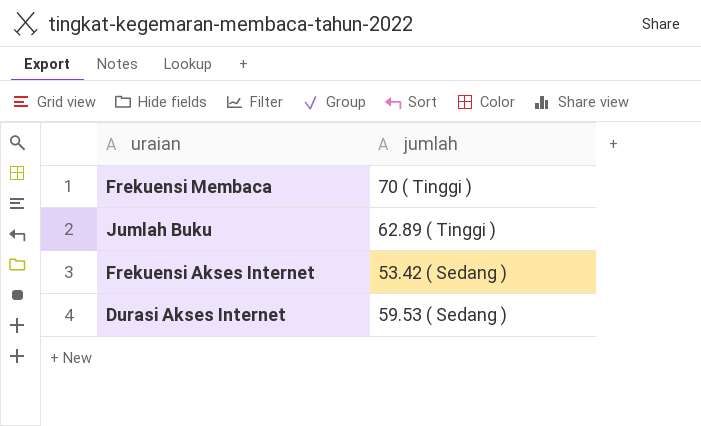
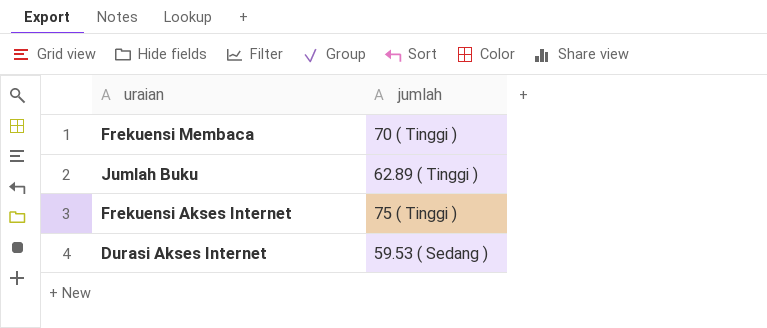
Frekuensi Akses Internet | jumlah: 53.42 ( Sedang ) -> 75 ( Tinggi )

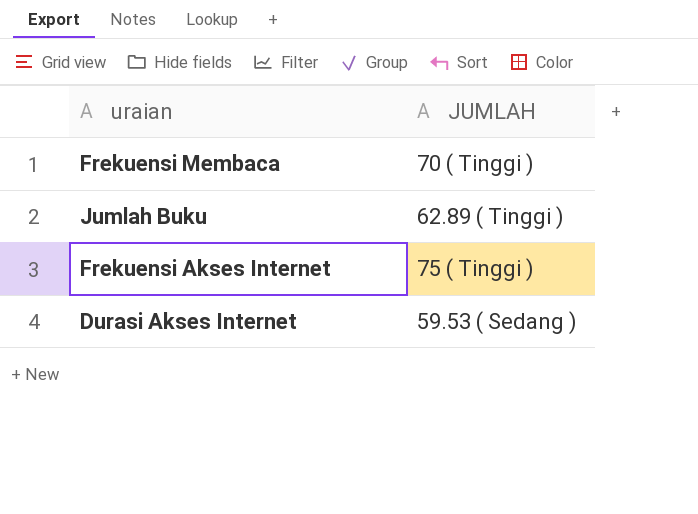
column name: jumlah -> JUMLAH

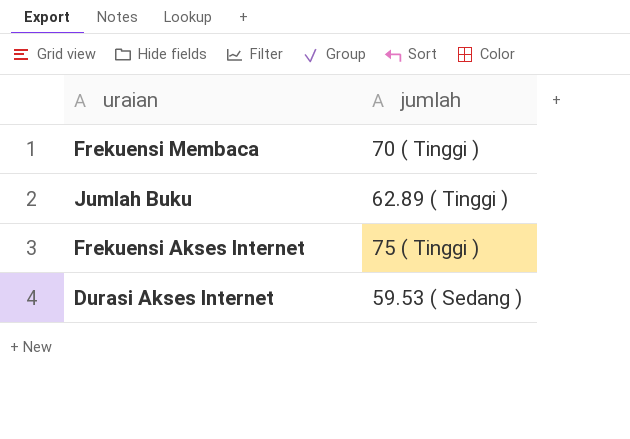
column name: JUMLAH -> jumlah

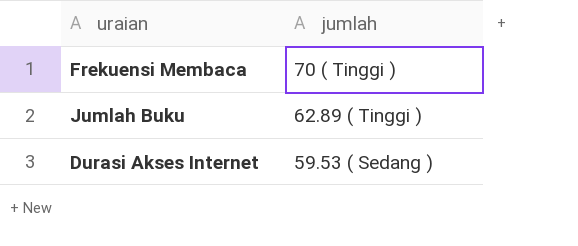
row Frekuensi Akses Internet: 75 ( Tinggi ) -> none

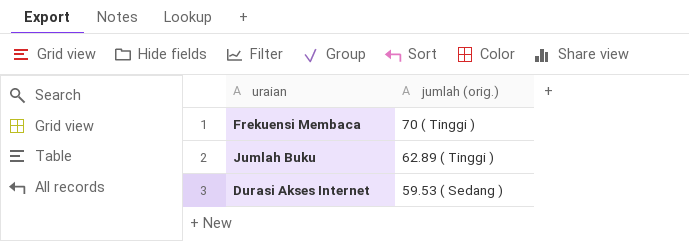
column name: jumlah -> jumlah (orig.)

